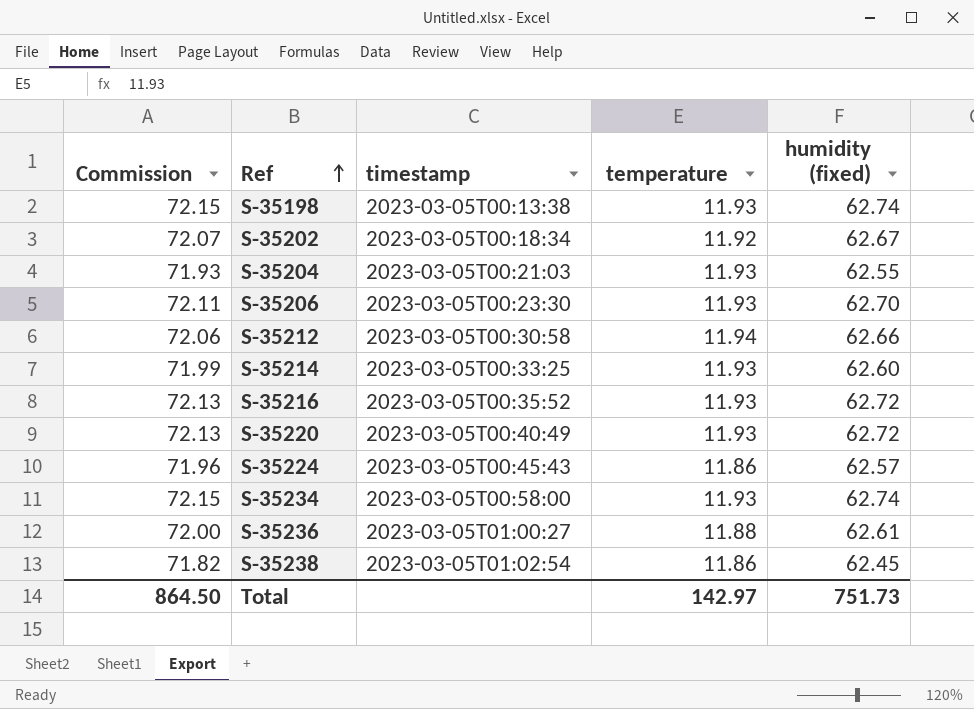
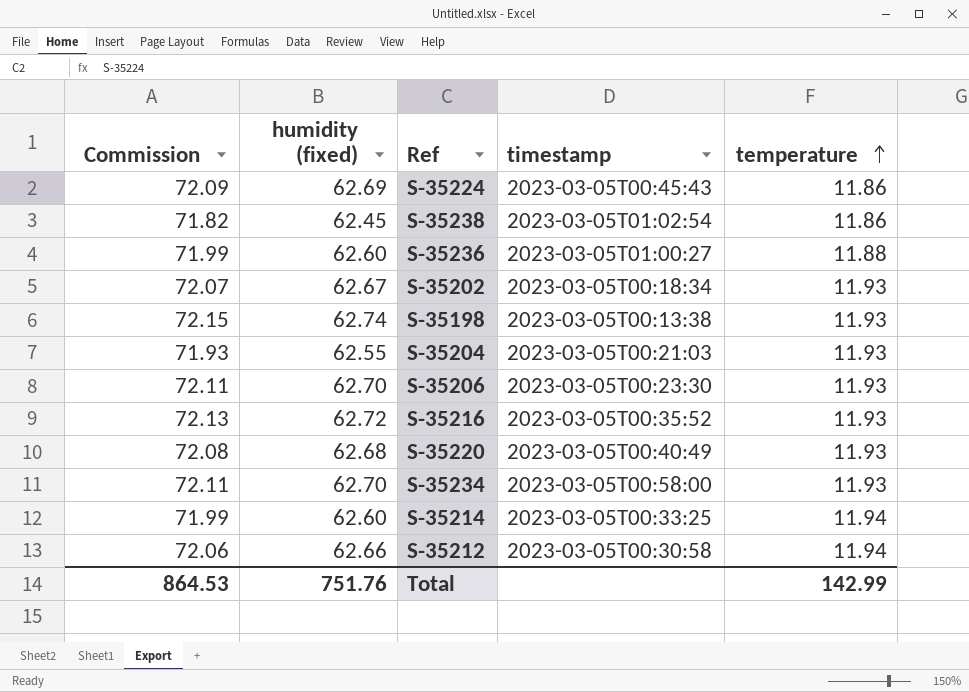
row order: Ref ascending -> temperature ascending
column humidity (fixed) | position: 5 -> 2
S-35224 | Commission: 71.96 -> 72.09
S-35224 | humidity (fixed): 62.57 -> 62.69
S-35236 | Commission: 72.00 -> 71.99
S-35236 | humidity (fixed): 62.61 -> 62.60
S-35202 | temperature: 11.92 -> 11.93
S-35220 | Commission: 72.13 -> 72.08
S-35220 | humidity (fixed): 62.72 -> 62.68
S-35234 | Commission: 72.15 -> 72.11
S-35234 | humidity (fixed): 62.74 -> 62.70
S-35214 | temperature: 11.93 -> 11.94
Total | Commission: 864.50 -> 864.53
Total | humidity (fixed): 751.73 -> 751.76
Total | temperature: 142.97 -> 142.99

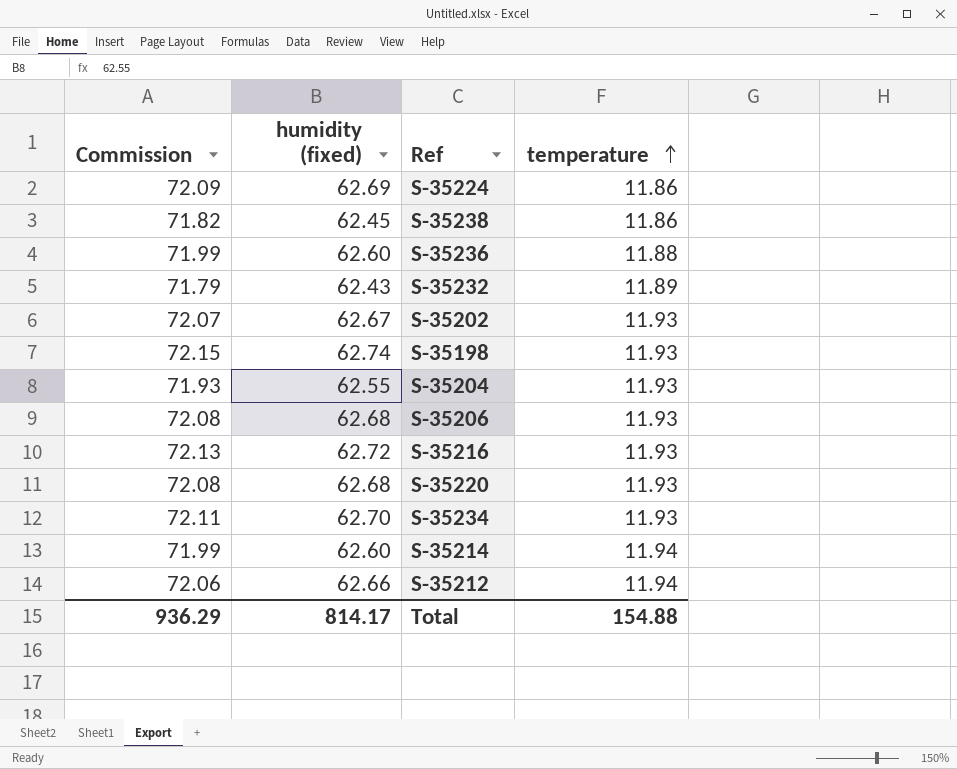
column timestamp | position: 4 -> none
row S-35232: none -> 71.79 | 62.43 | 11.89
S-35206 | Commission: 72.11 -> 72.08
S-35206 | humidity (fixed): 62.70 -> 62.68
Total | Commission: 864.53 -> 936.29
Total | humidity (fixed): 751.76 -> 814.17
Total | temperature: 142.99 -> 154.88

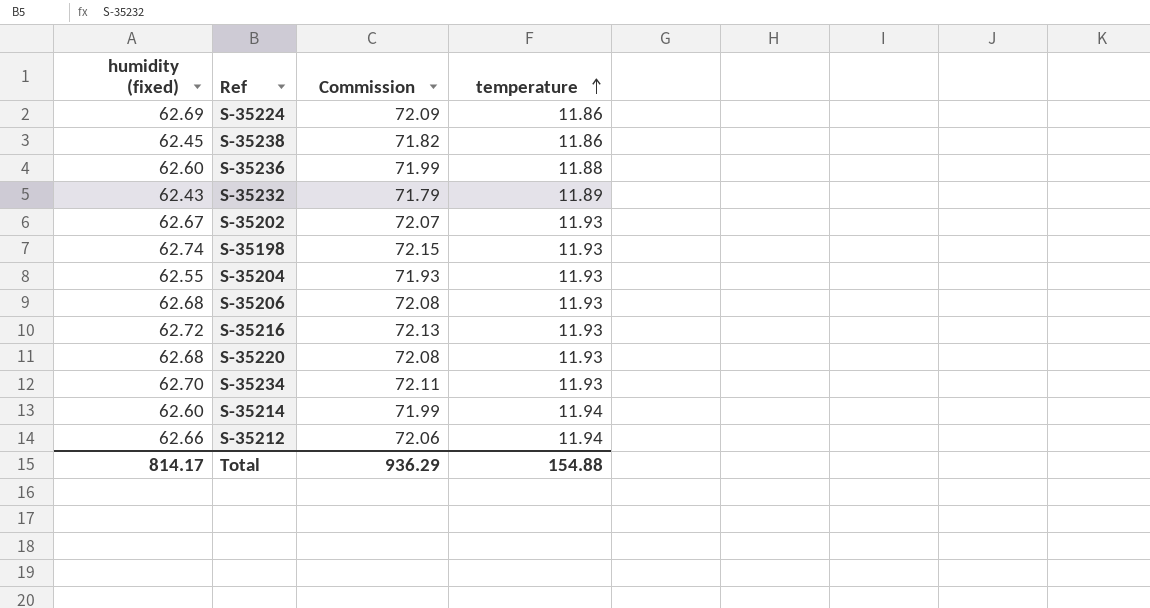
column Commission | position: 1 -> 3

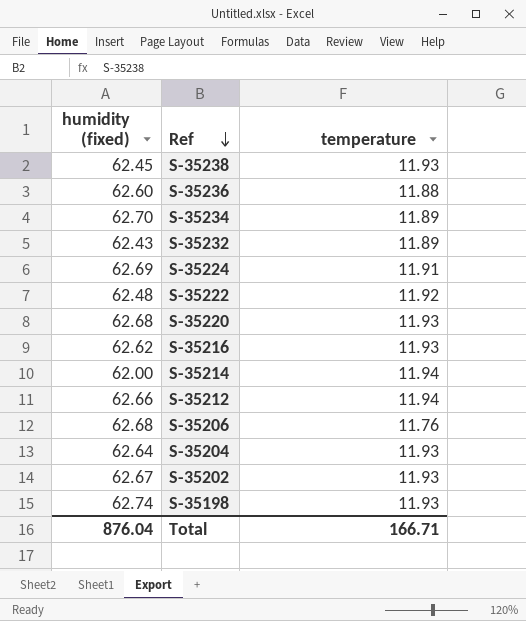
row order: temperature ascending -> Ref descending
column Commission | formula: [humidity (fixed)] * 1.15 -> none
S-35238 | temperature: 11.86 -> 11.93
S-35234 | temperature: 11.93 -> 11.89
S-35224 | temperature: 11.86 -> 11.91
row S-35222: none -> 62.48 | 11.92
S-35216 | humidity (fixed): 62.72 -> 62.62
S-35214 | humidity (fixed): 62.60 -> 62.00
S-35206 | temperature: 11.93 -> 11.76
S-35204 | humidity (fixed): 62.55 -> 62.64
Total | humidity (fixed): 814.17 -> 876.04
Total | temperature: 154.88 -> 166.71

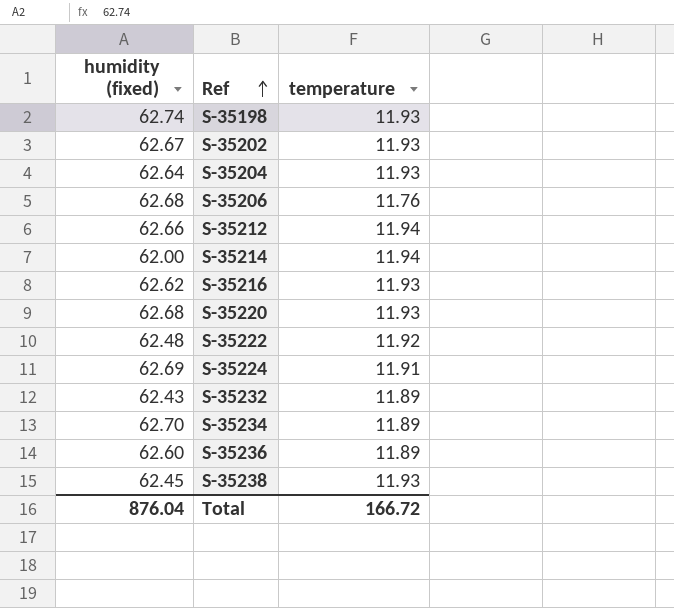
row order: Ref descending -> Ref ascending
S-35236 | temperature: 11.88 -> 11.89
Total | temperature: 166.71 -> 166.72

